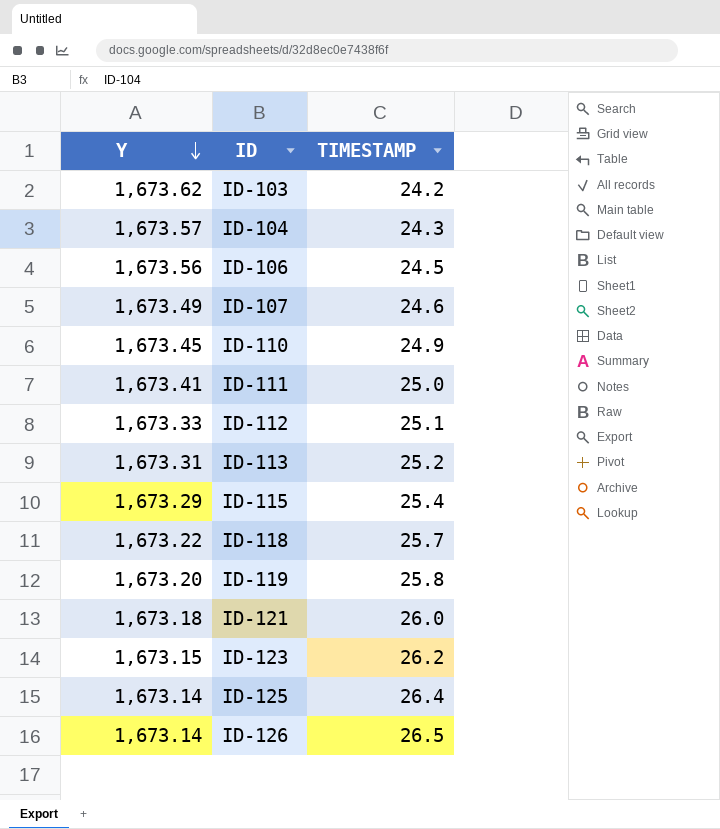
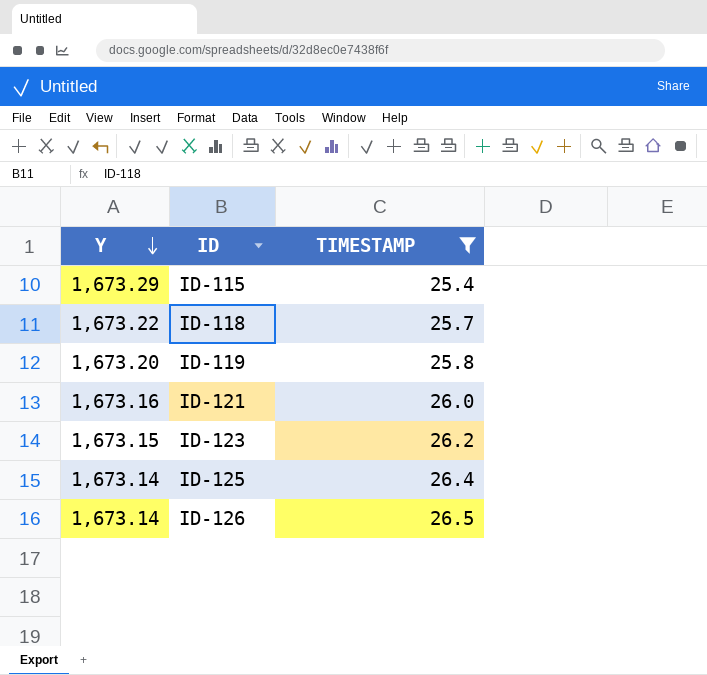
filter: none -> TIMESTAMP >= 25.4
ID-121 | Y: 1,673.18 -> 1,673.16

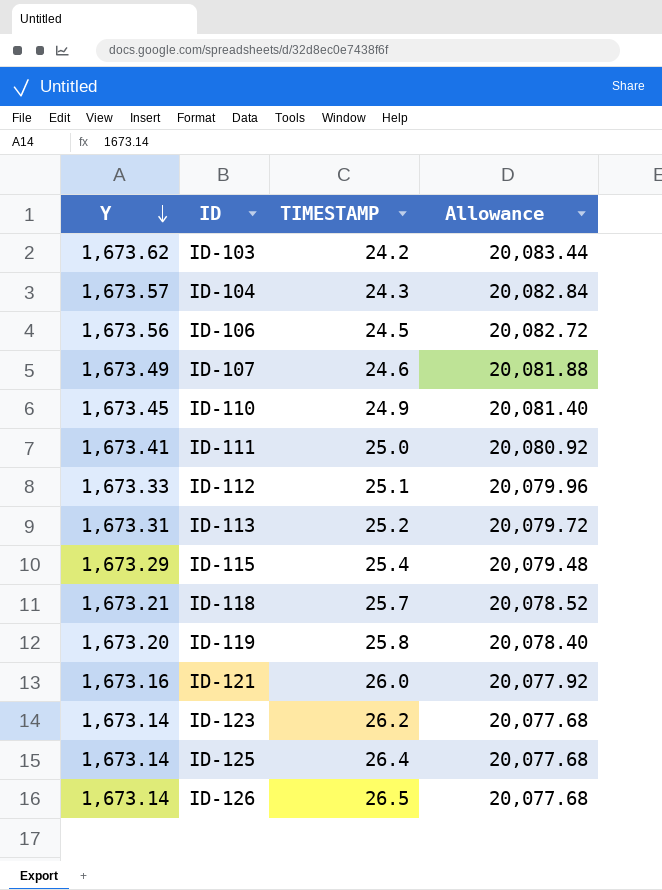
filter: TIMESTAMP >= 25.4 -> none
column Allowance | formula: none -> [Y] * 12
ID-118 | Y: 1,673.22 -> 1,673.21
ID-123 | Y: 1,673.15 -> 1,673.14

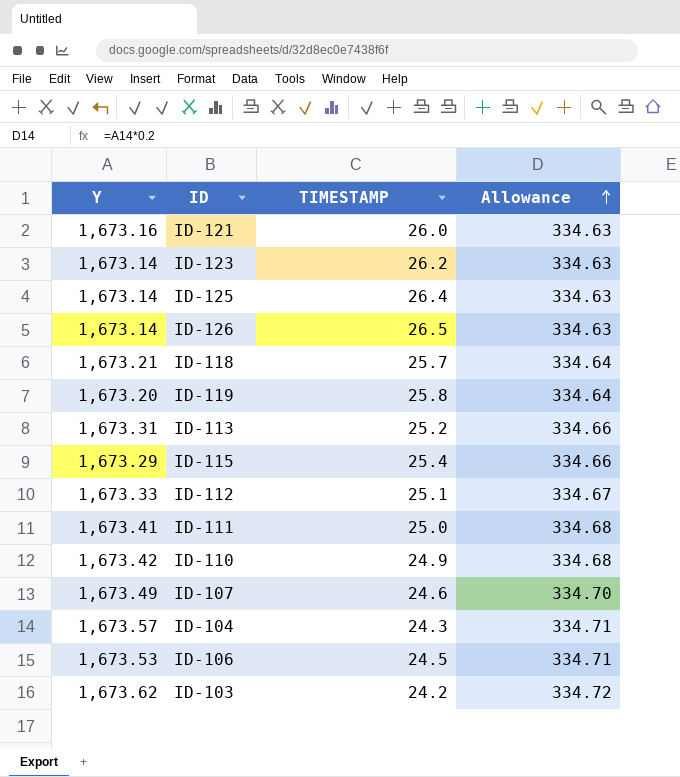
row order: Y descending -> Allowance ascending
column Allowance | formula: [Y] * 12 -> [Y] * 0.2
ID-110 | Y: 1,673.45 -> 1,673.42
ID-106 | Y: 1,673.56 -> 1,673.53

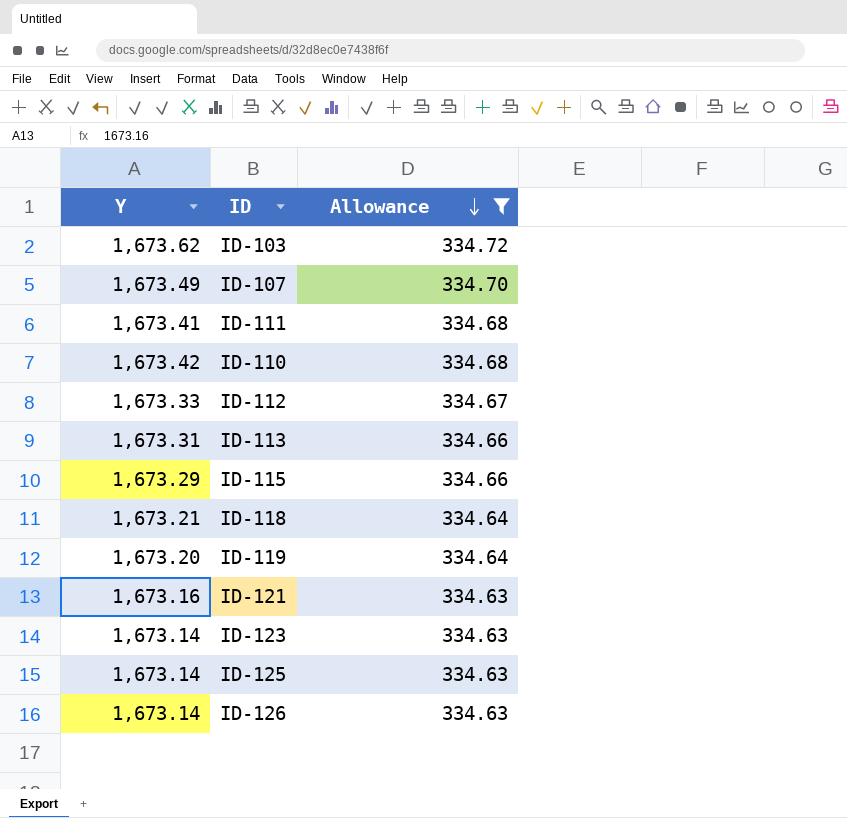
filter: none -> Allowance != 334.71
row order: Allowance ascending -> Allowance descending
column TIMESTAMP | position: 3 -> none

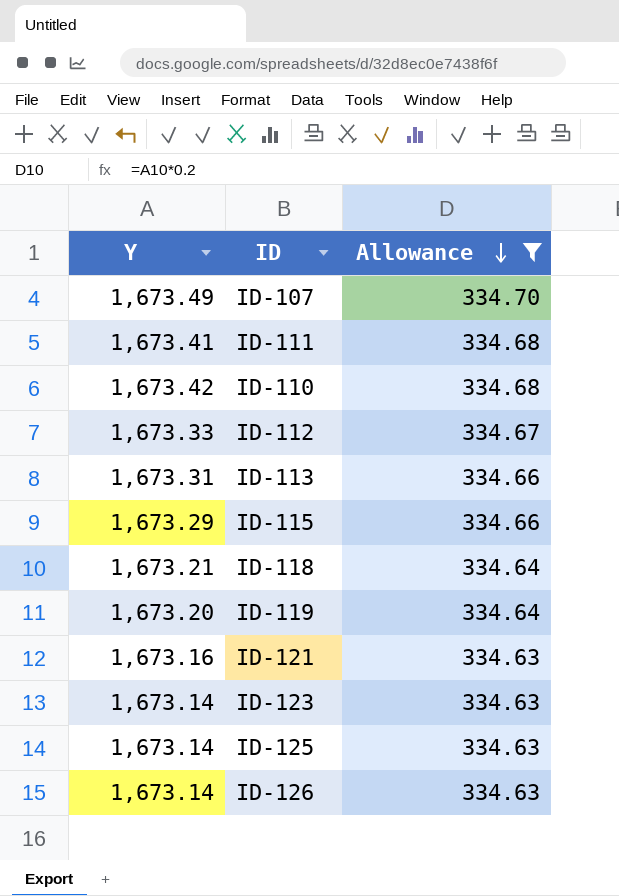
row ID-103: 1,673.62 | 334.72 -> none

